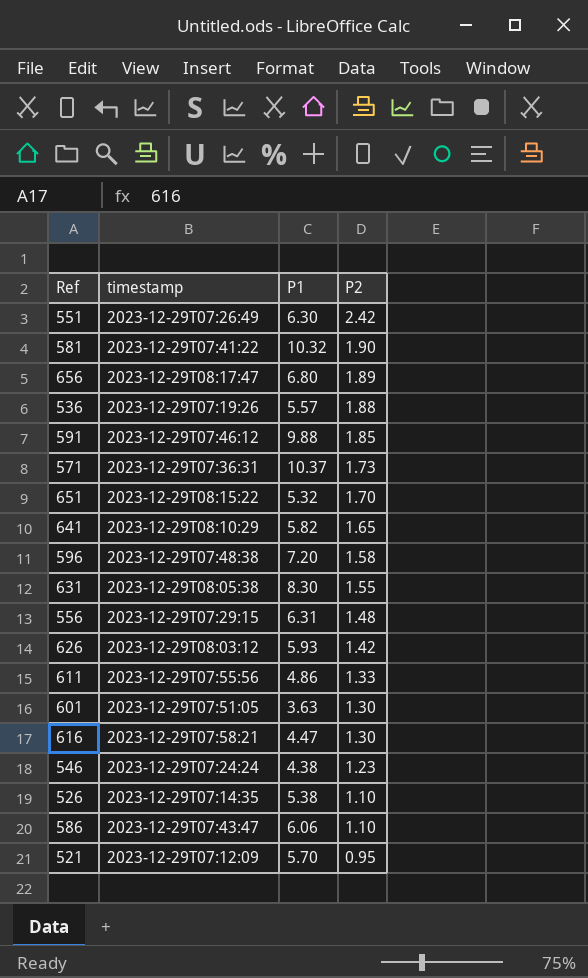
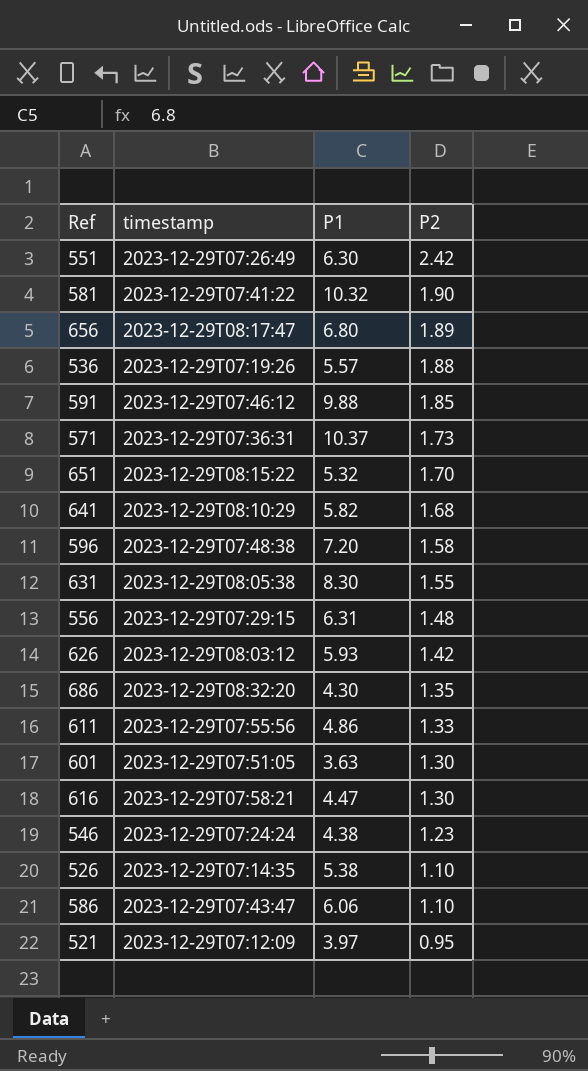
641 | P2: 1.65 -> 1.68
row 686: none -> 2023-12-29T08:32:20 | 4.30 | 1.35
521 | P1: 5.70 -> 3.97

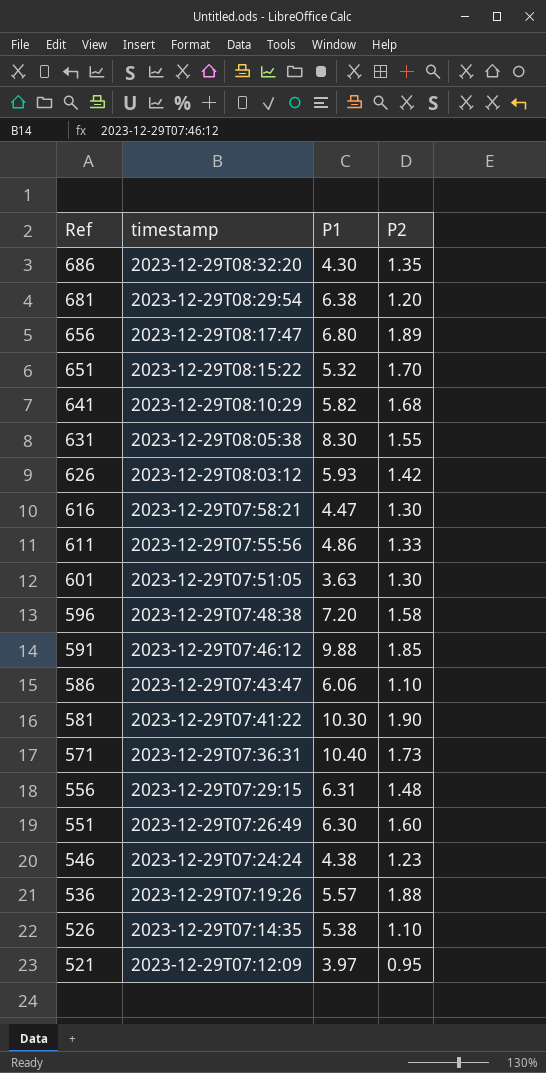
row order: P2 descending -> Ref descending
row 681: none -> 2023-12-29T08:29:54 | 6.38 | 1.20
581 | P1: 10.32 -> 10.30
571 | P1: 10.37 -> 10.40
551 | P2: 2.42 -> 1.60

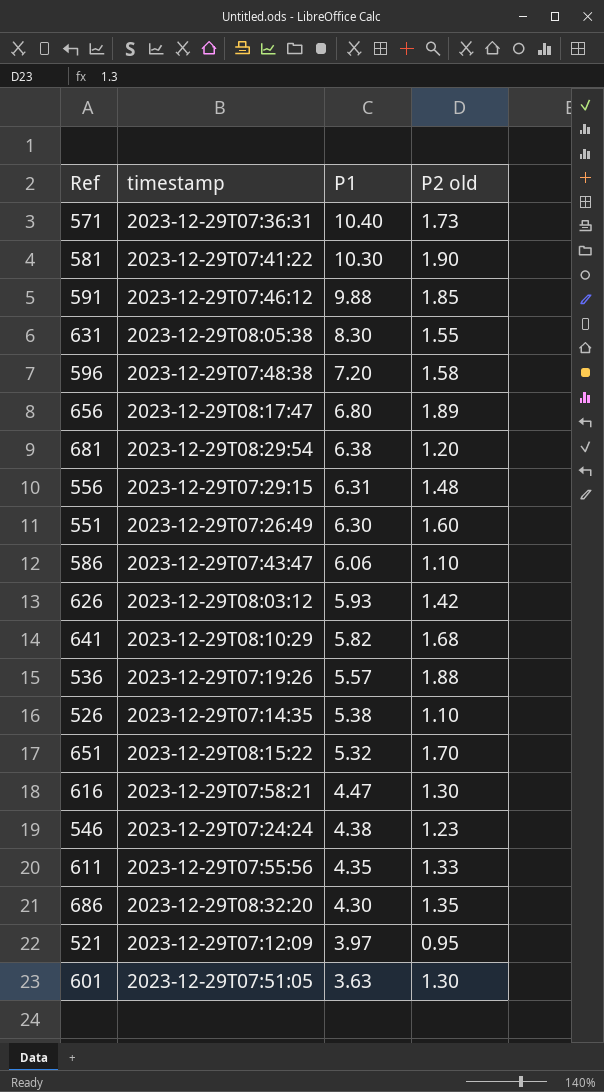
row order: Ref descending -> P1 descending
column name: P2 -> P2 old
611 | P1: 4.86 -> 4.35

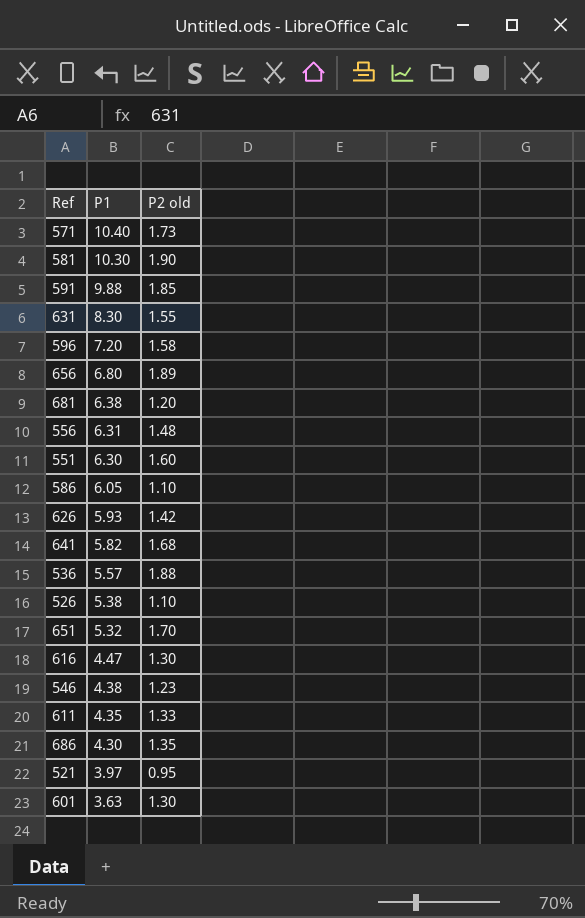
column timestamp | position: 2 -> none
586 | P1: 6.06 -> 6.05

